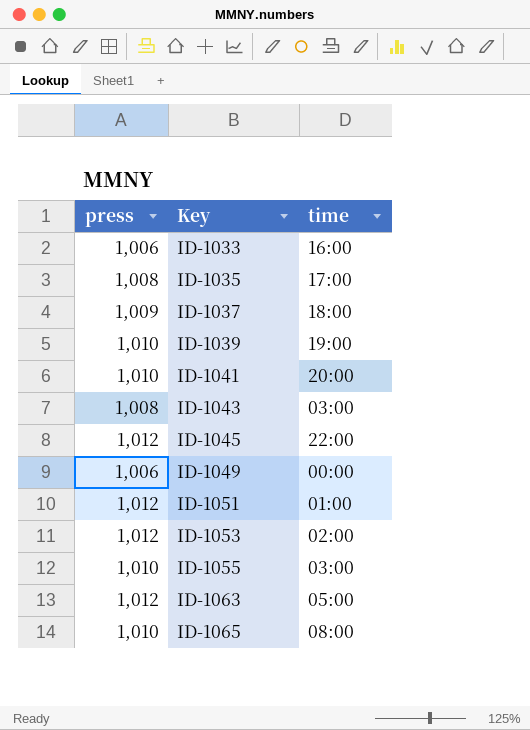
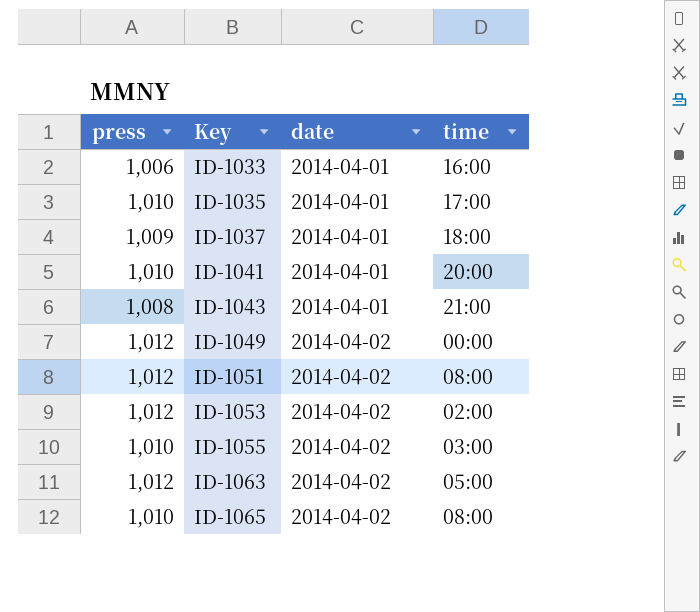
column date | position: none -> 3
row ID-1039: 1,010 | 19:00 -> none
row ID-1045: 1,012 | 22:00 -> none
ID-1035 | press: 1,008 -> 1,010
ID-1043 | time: 03:00 -> 21:00
ID-1049 | press: 1,006 -> 1,012
ID-1051 | time: 01:00 -> 08:00

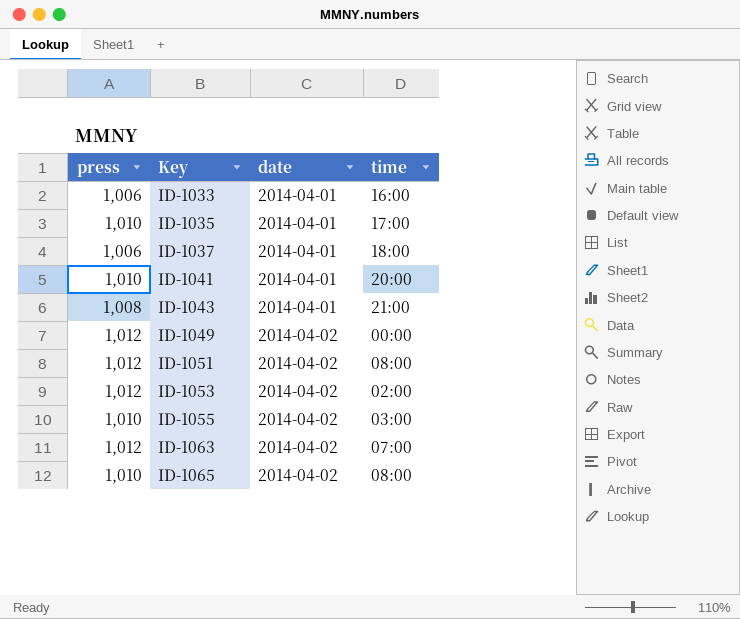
ID-1037 | press: 1,009 -> 1,006
ID-1063 | time: 05:00 -> 07:00

